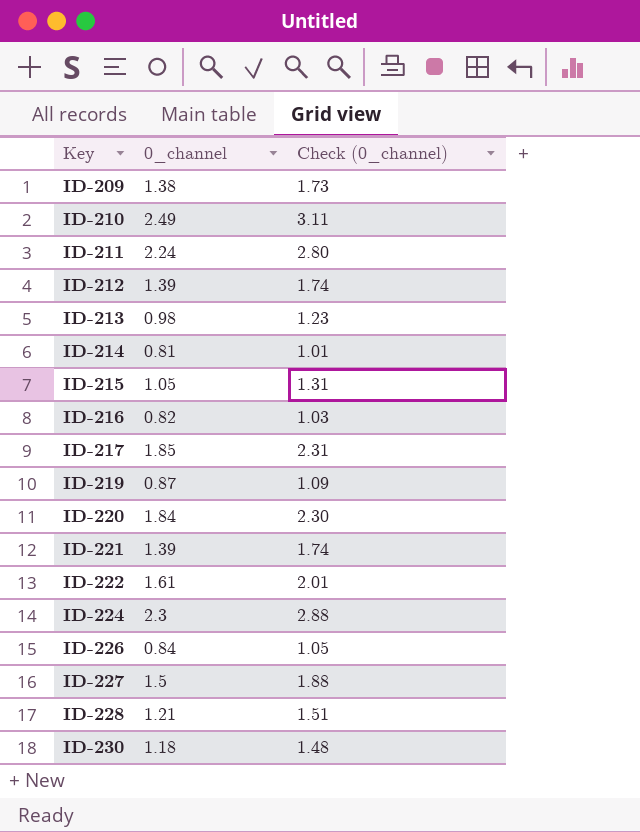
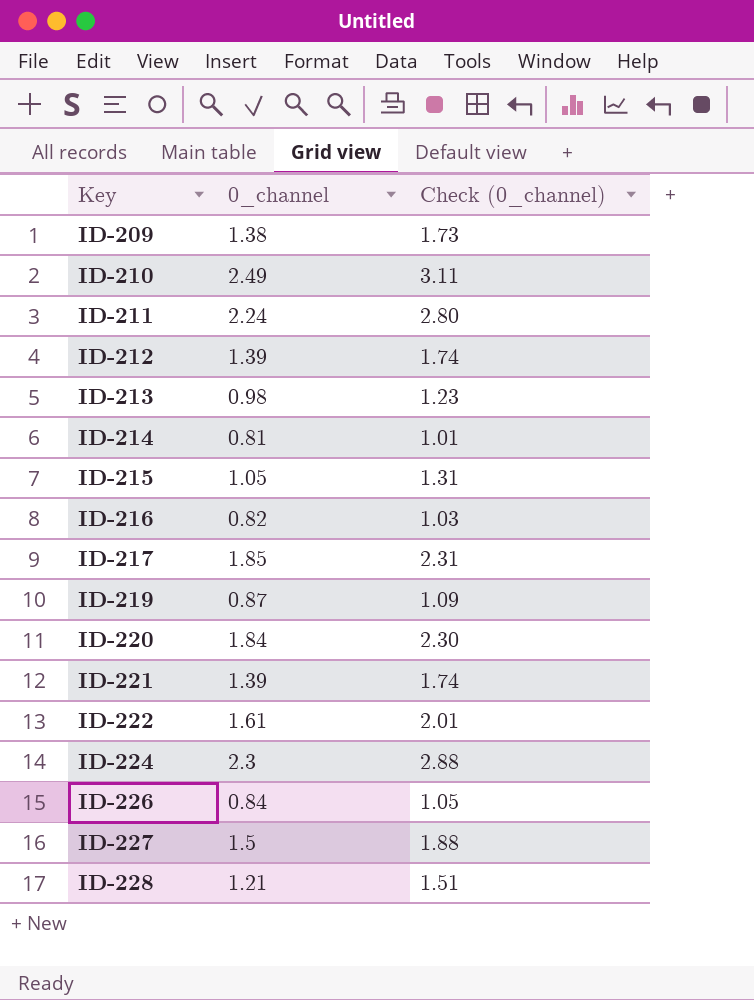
row ID-230: 1.18 | 1.48 -> none

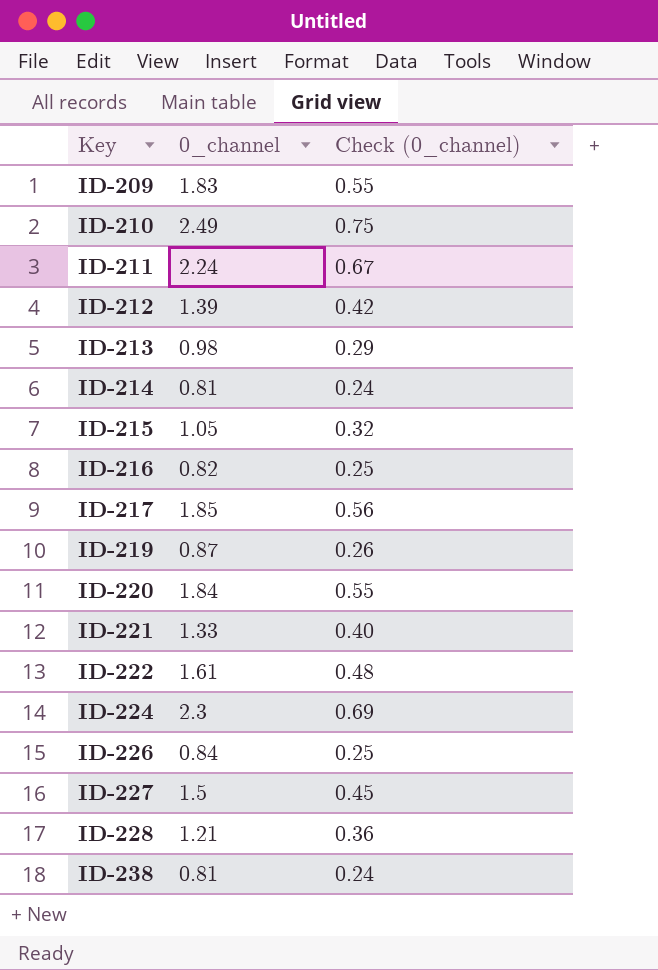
column Check (0_channel) | formula: [0_channel] * 1.25 -> [0_channel] * 0.3
ID-209 | 0_channel: 1.38 -> 1.83
ID-221 | 0_channel: 1.39 -> 1.33
row ID-238: none -> 0.81 | 0.24

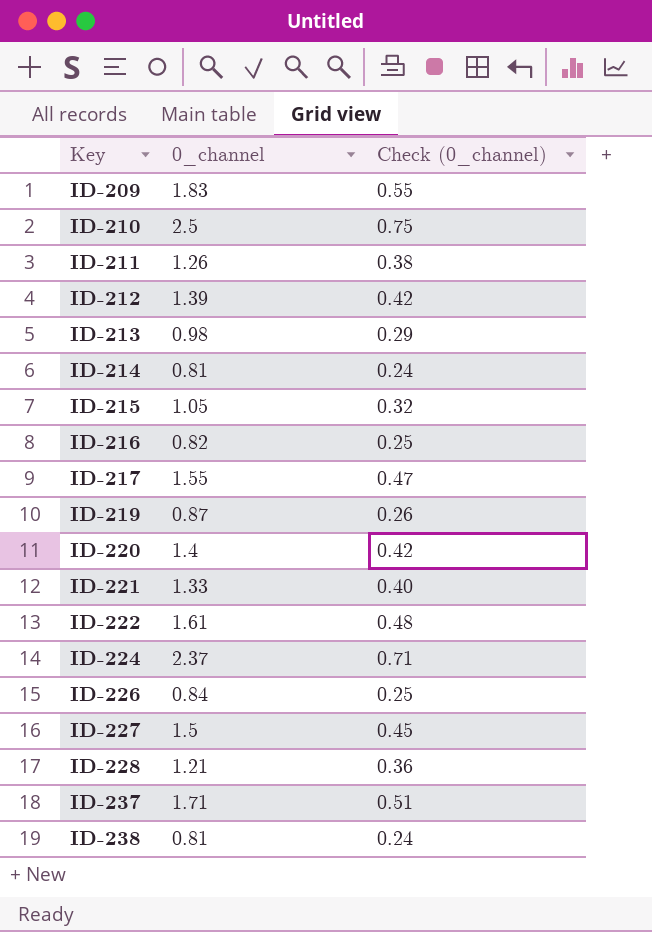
ID-210 | 0_channel: 2.49 -> 2.5
ID-211 | 0_channel: 2.24 -> 1.26
ID-211 | Check (0_channel): 0.67 -> 0.38
ID-217 | 0_channel: 1.85 -> 1.55
ID-217 | Check (0_channel): 0.56 -> 0.47
ID-220 | 0_channel: 1.84 -> 1.4
ID-220 | Check (0_channel): 0.55 -> 0.42
ID-224 | 0_channel: 2.3 -> 2.37
ID-224 | Check (0_channel): 0.69 -> 0.71
row ID-237: none -> 1.71 | 0.51

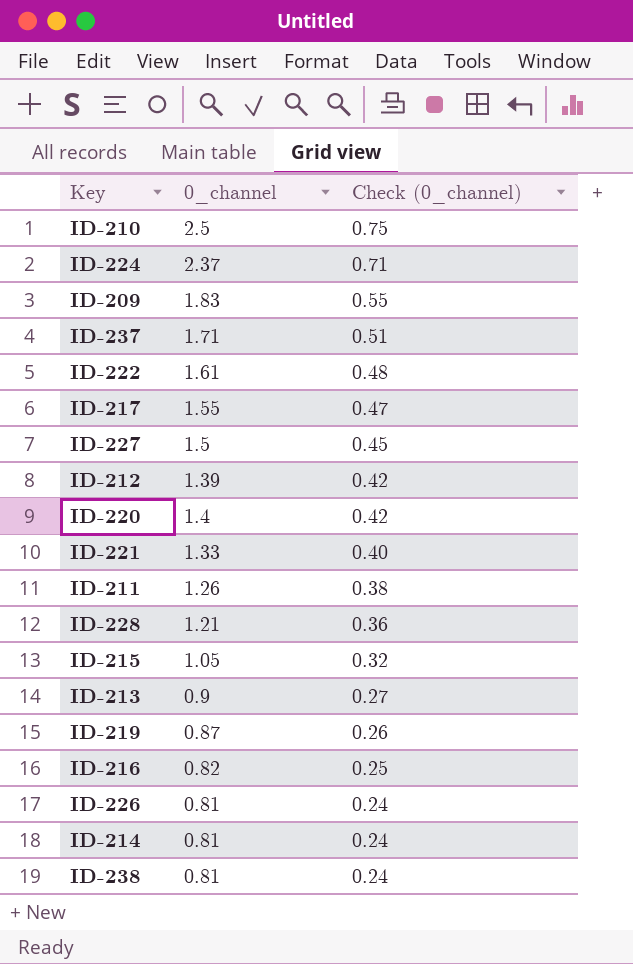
row order: Key ascending -> Check (0_channel) descending
ID-213 | 0_channel: 0.98 -> 0.9
ID-213 | Check (0_channel): 0.29 -> 0.27
ID-226 | 0_channel: 0.84 -> 0.81
ID-226 | Check (0_channel): 0.25 -> 0.24

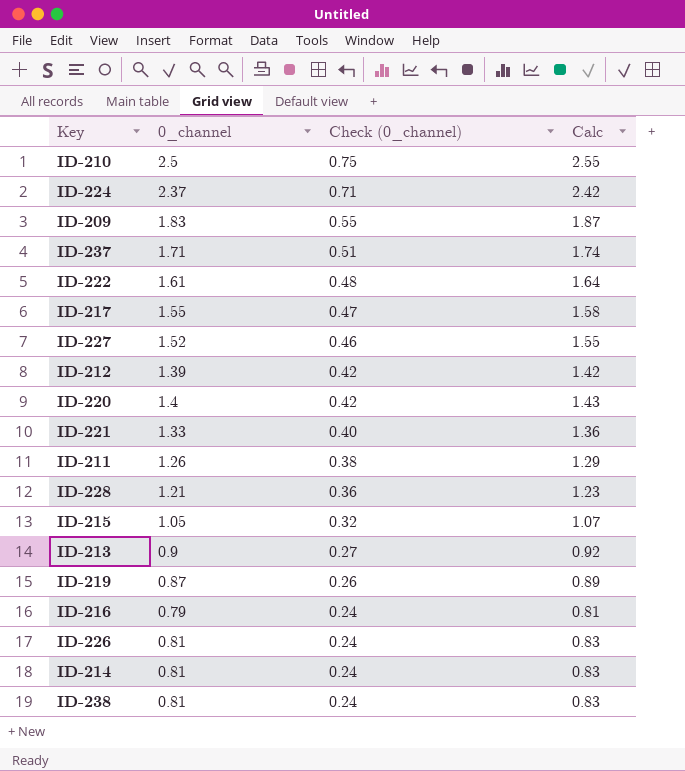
column Calc | formula: none -> [0_channel] * 1.02
ID-227 | 0_channel: 1.5 -> 1.52
ID-227 | Check (0_channel): 0.45 -> 0.46
ID-216 | 0_channel: 0.82 -> 0.79
ID-216 | Check (0_channel): 0.25 -> 0.24

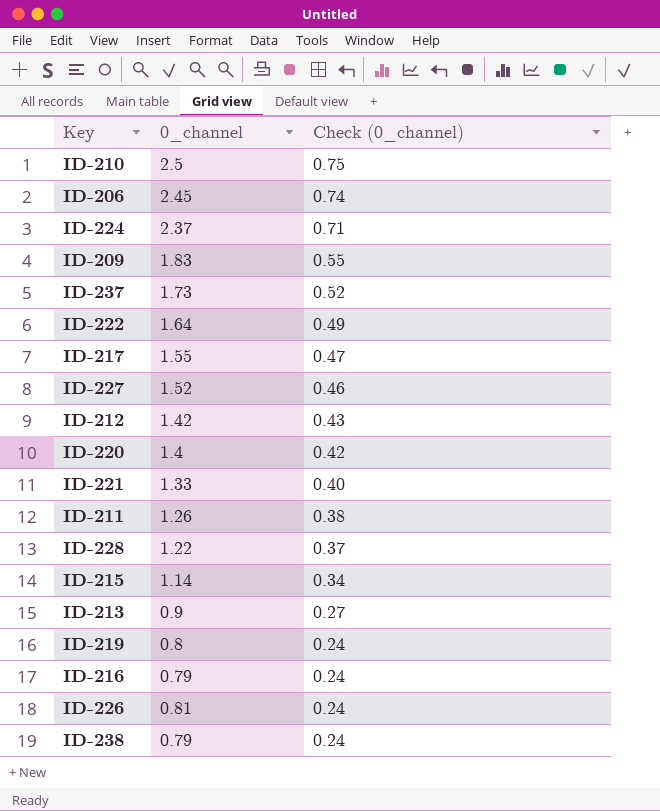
column Calc | formula: [0_channel] * 1.02 -> none
row ID-214: 0.81 | 0.24 | 0.83 -> none
row ID-206: none -> 2.45 | 0.74
ID-237 | 0_channel: 1.71 -> 1.73
ID-237 | Check (0_channel): 0.51 -> 0.52
ID-222 | 0_channel: 1.61 -> 1.64
ID-222 | Check (0_channel): 0.48 -> 0.49
ID-212 | 0_channel: 1.39 -> 1.42
ID-212 | Check (0_channel): 0.42 -> 0.43
ID-228 | 0_channel: 1.21 -> 1.22
ID-228 | Check (0_channel): 0.36 -> 0.37
ID-215 | 0_channel: 1.05 -> 1.14
ID-215 | Check (0_channel): 0.32 -> 0.34
ID-219 | 0_channel: 0.87 -> 0.8
ID-219 | Check (0_channel): 0.26 -> 0.24
ID-238 | 0_channel: 0.81 -> 0.79

